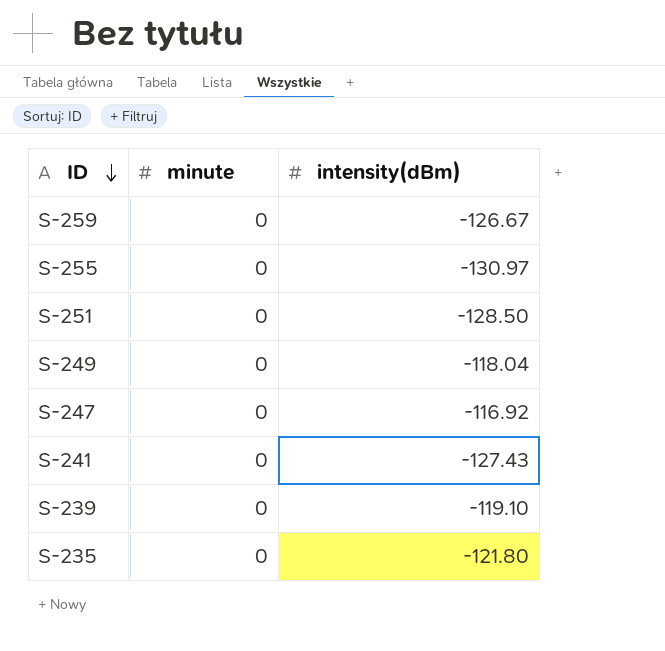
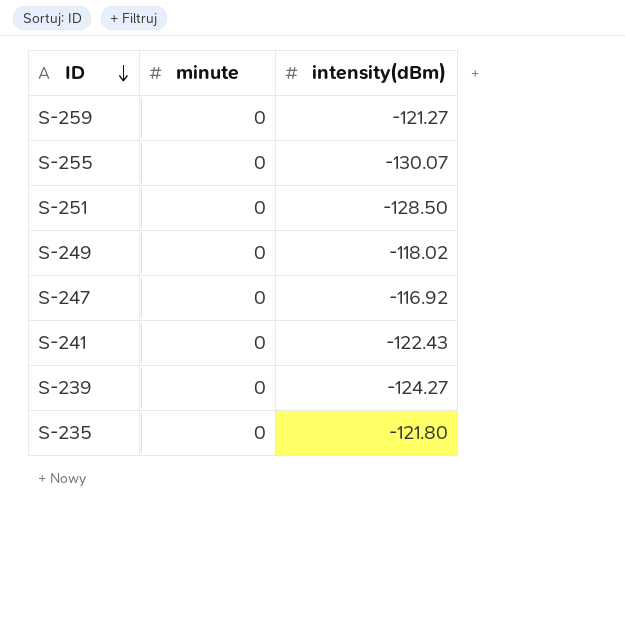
S-259 | intensity(dBm): -126.67 -> -121.27
S-255 | intensity(dBm): -130.97 -> -130.07
S-249 | intensity(dBm): -118.04 -> -118.02
S-241 | intensity(dBm): -127.43 -> -122.43
S-239 | intensity(dBm): -119.10 -> -124.27

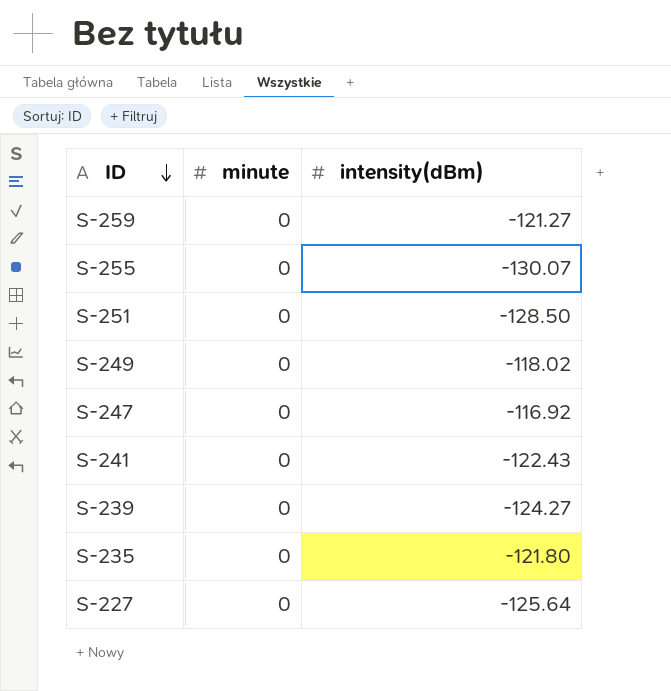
row S-227: none -> 0 | -125.64

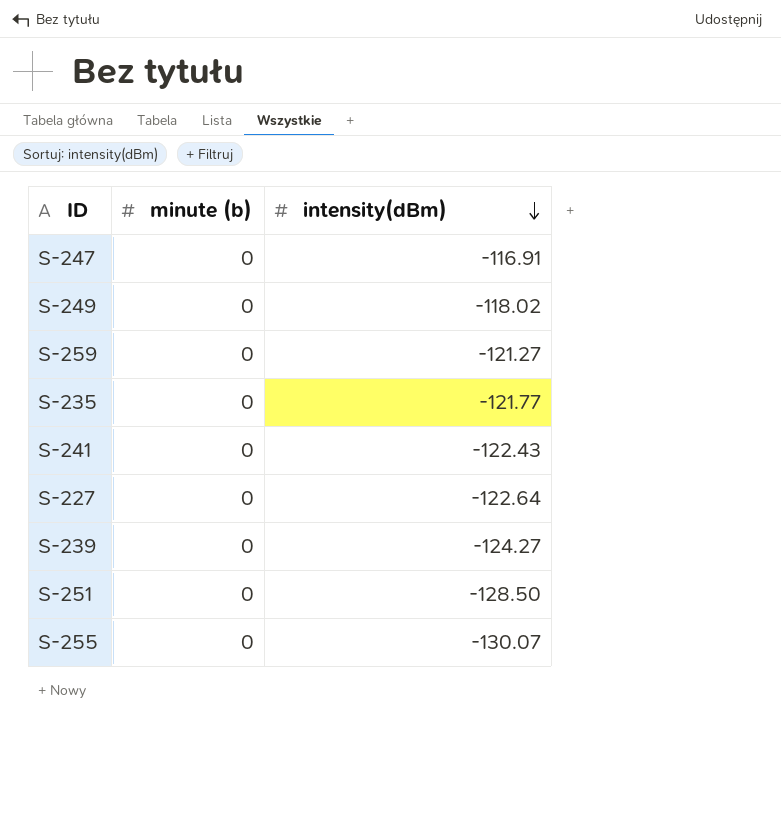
row order: ID descending -> intensity(dBm) descending
column name: minute -> minute (b)
S-247 | intensity(dBm): -116.92 -> -116.91
S-235 | intensity(dBm): -121.80 -> -121.77
S-227 | intensity(dBm): -125.64 -> -122.64

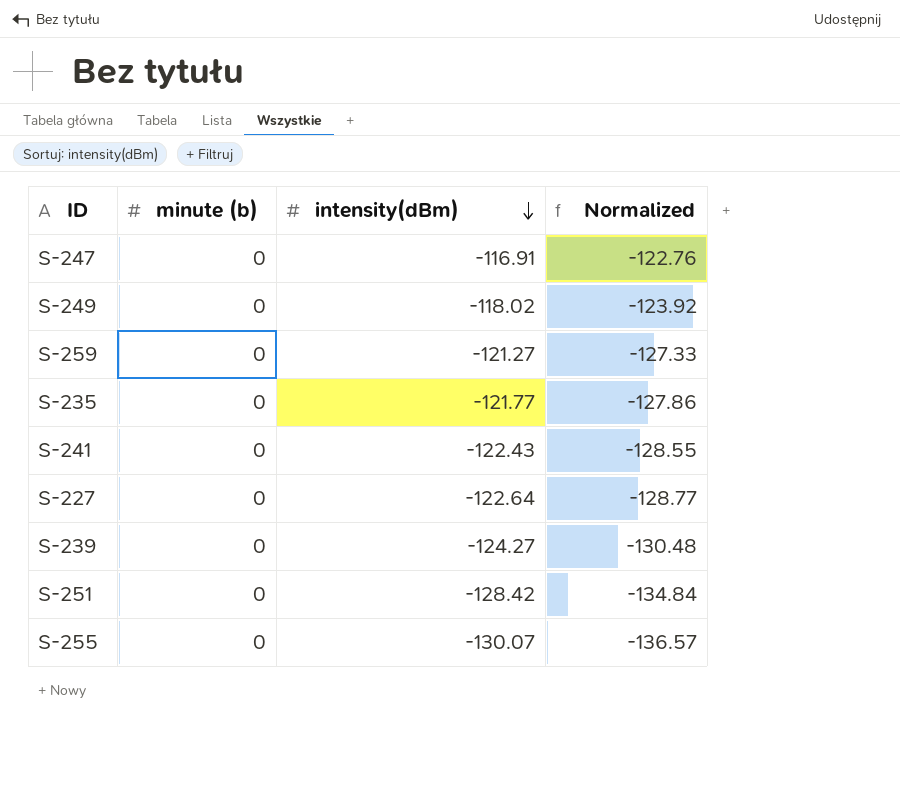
column Normalized | formula: none -> [intensity(dBm)] * 1.05
S-251 | intensity(dBm): -128.50 -> -128.42

